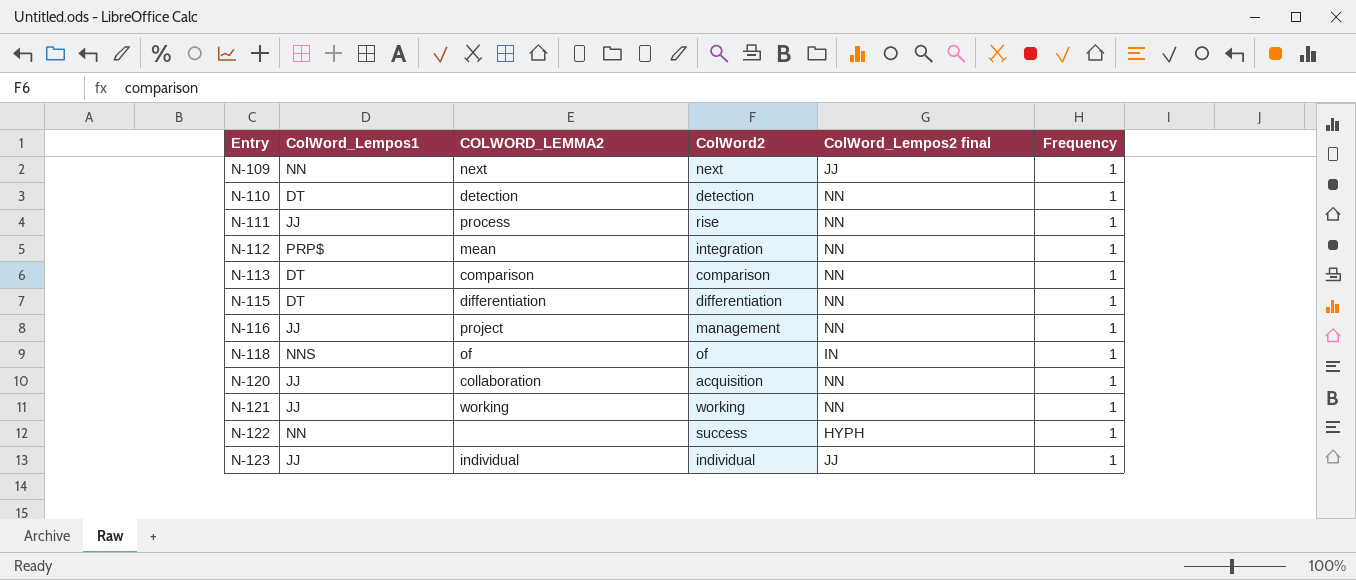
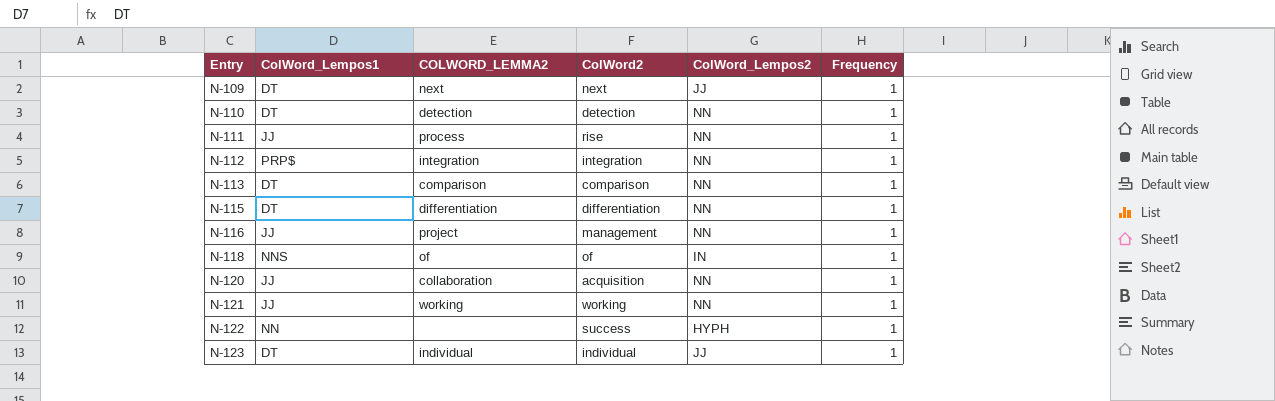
column name: ColWord_Lempos2 final -> ColWord_Lempos2
N-109 | ColWord_Lempos1: NN -> DT
N-112 | COLWORD_LEMMA2: mean -> integration
N-123 | ColWord_Lempos1: JJ -> DT

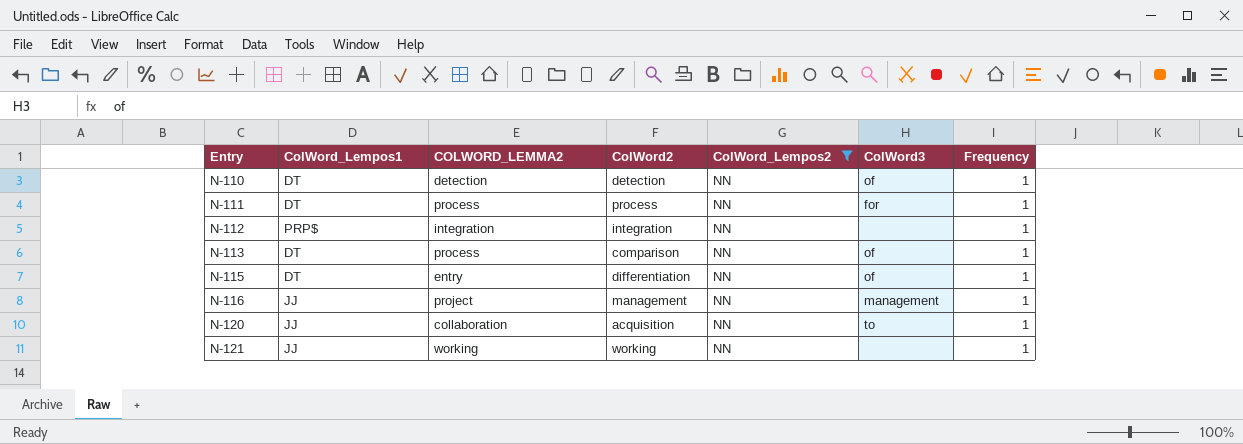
filter: none -> ColWord_Lempos2 = NN
column ColWord3 | position: none -> 6
N-111 | ColWord_Lempos1: JJ -> DT
N-111 | ColWord2: rise -> process
N-113 | COLWORD_LEMMA2: comparison -> process
N-115 | COLWORD_LEMMA2: differentiation -> entry

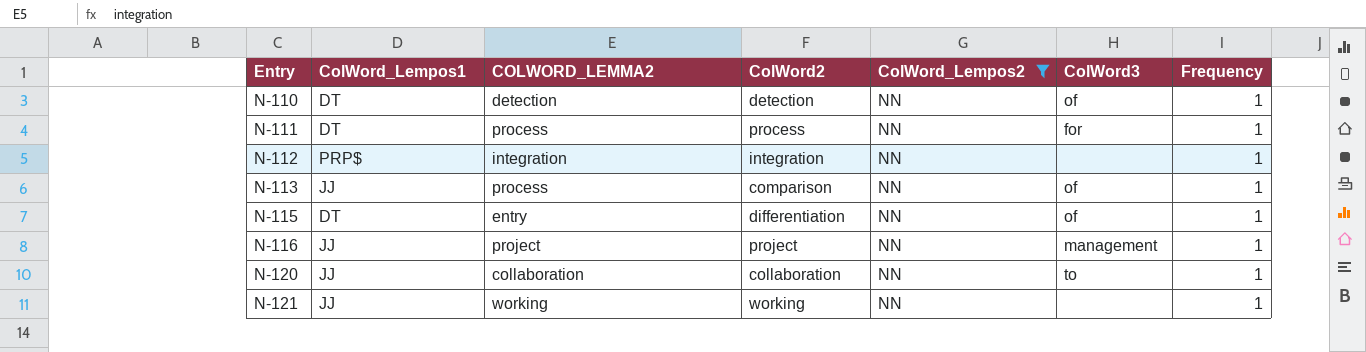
N-113 | ColWord_Lempos1: DT -> JJ
N-116 | ColWord2: management -> project
N-120 | ColWord2: acquisition -> collaboration

